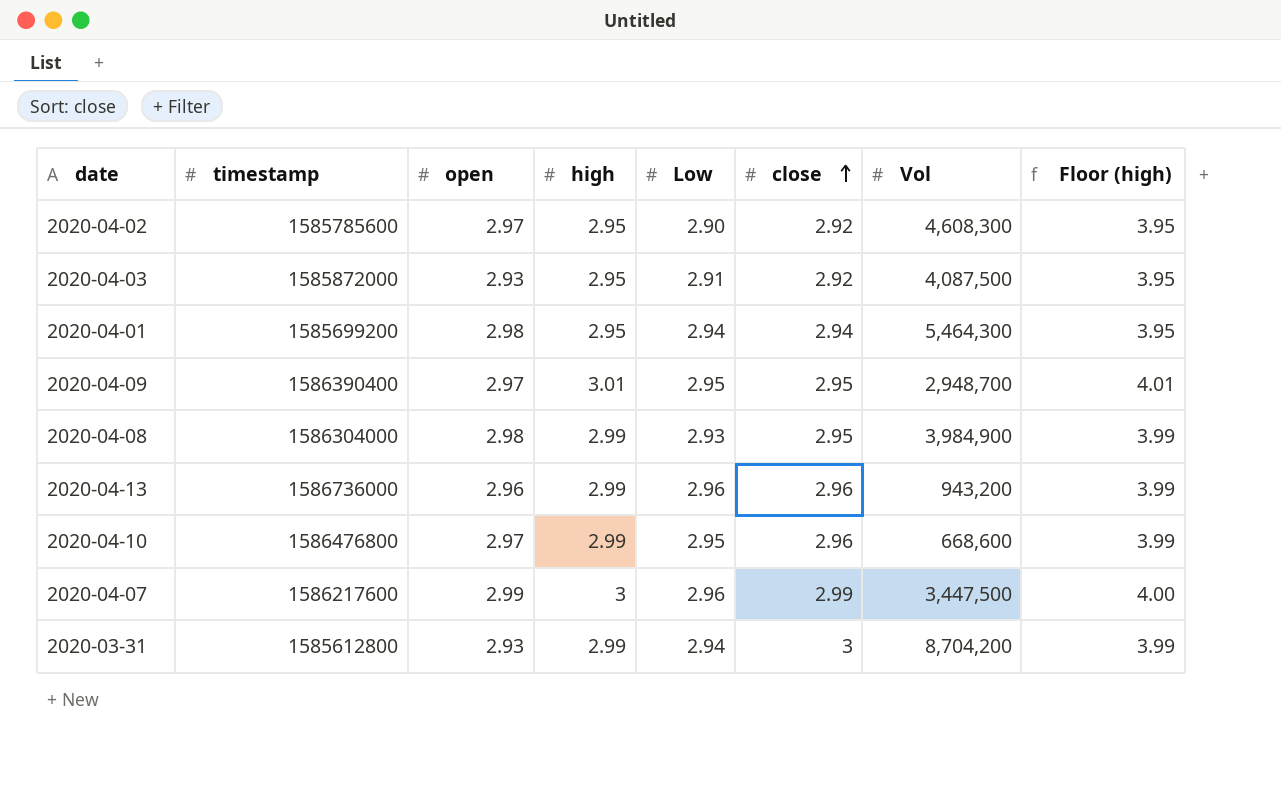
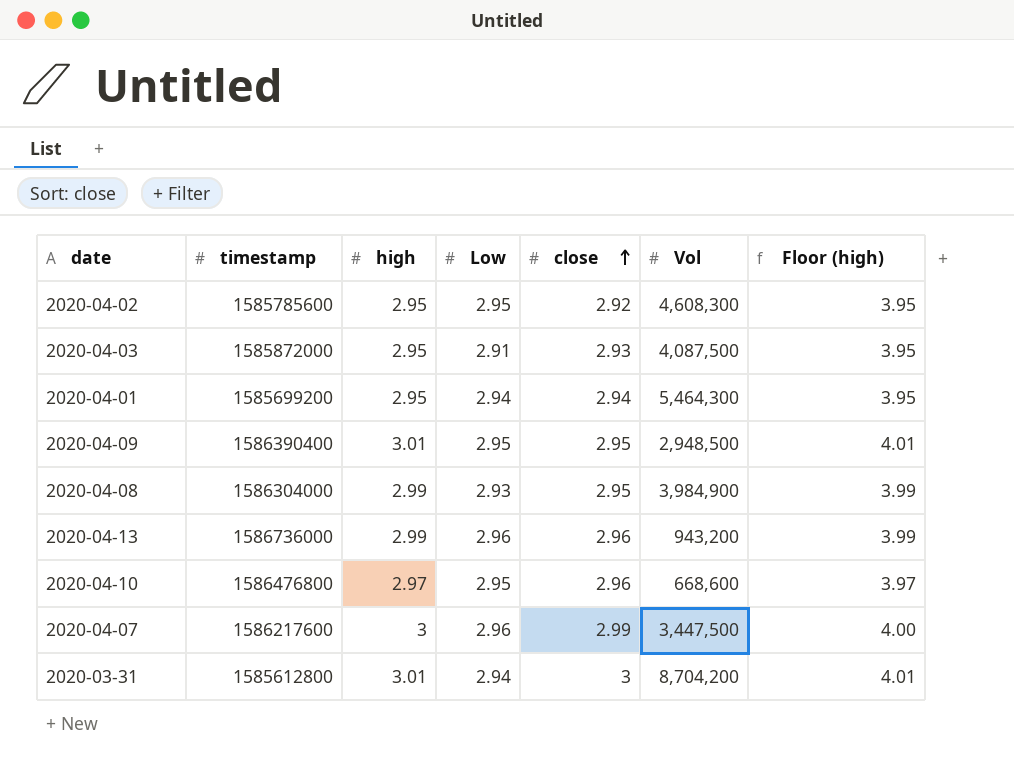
column open | position: 3 -> none
2020-04-02 | Low: 2.90 -> 2.95
2020-04-03 | close: 2.92 -> 2.93
2020-04-09 | Vol: 2,948,700 -> 2,948,500
2020-04-10 | high: 2.99 -> 2.97
2020-04-10 | Floor (high): 3.99 -> 3.97
2020-03-31 | high: 2.99 -> 3.01
2020-03-31 | Floor (high): 3.99 -> 4.01

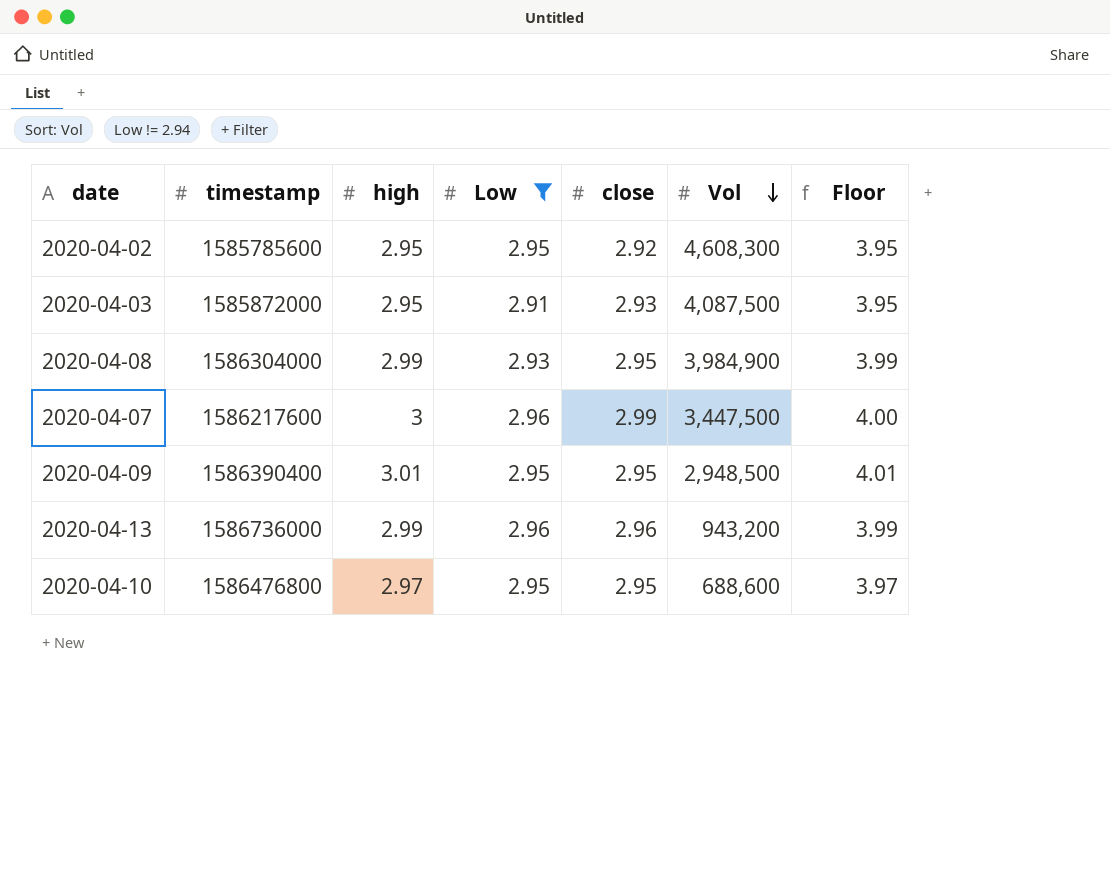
filter: none -> Low != 2.94
row order: close ascending -> Vol descending
column name: Floor (high) -> Floor
2020-04-10 | close: 2.96 -> 2.95
2020-04-10 | Vol: 668,600 -> 688,600

